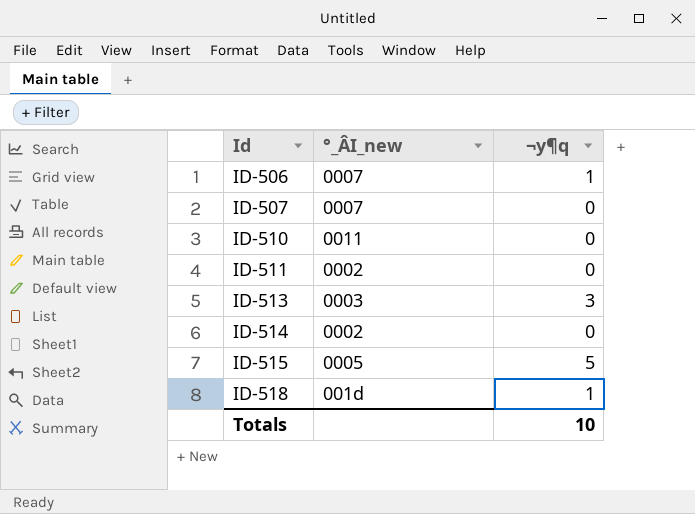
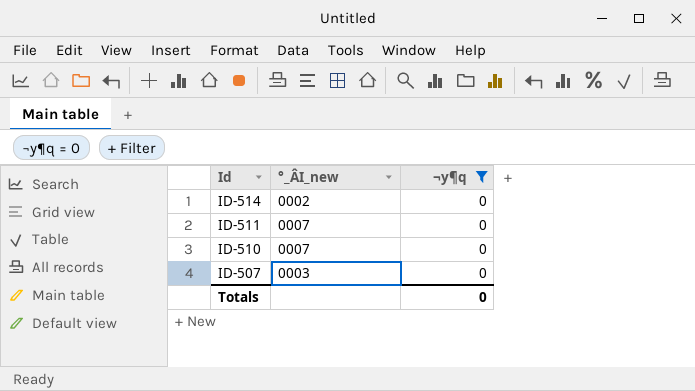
filter: none -> ¬y¶q = 0
row order: Id ascending -> Id descending
ID-511 | °_ÂI_new: 0002 -> 0007
ID-510 | °_ÂI_new: 0011 -> 0007
ID-507 | °_ÂI_new: 0007 -> 0003
Totals | ¬y¶q: 10 -> 0

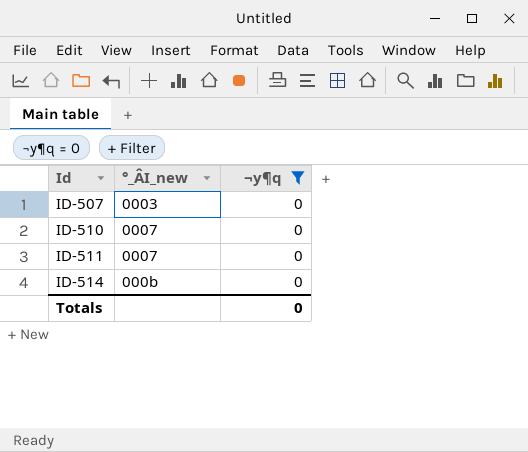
row order: Id descending -> Id ascending
ID-514 | °_ÂI_new: 0002 -> 000b

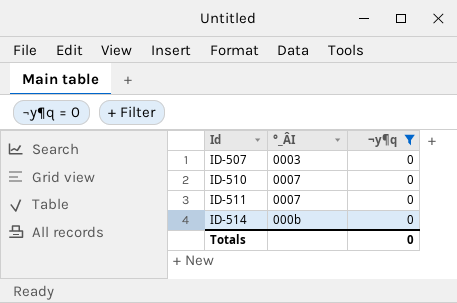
column name: °_ÂI_new -> °_ÂI

